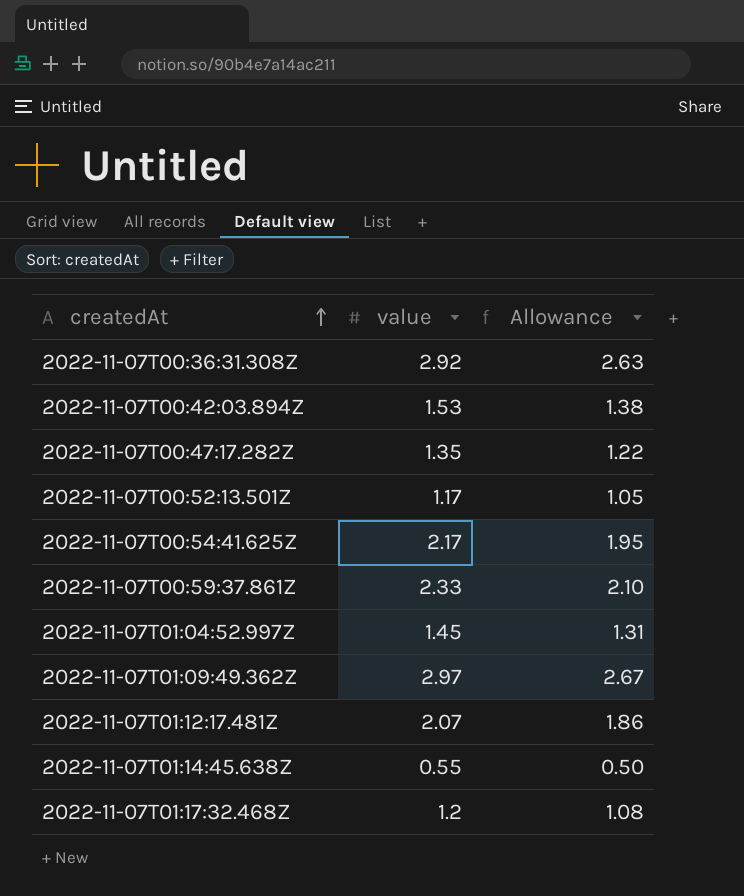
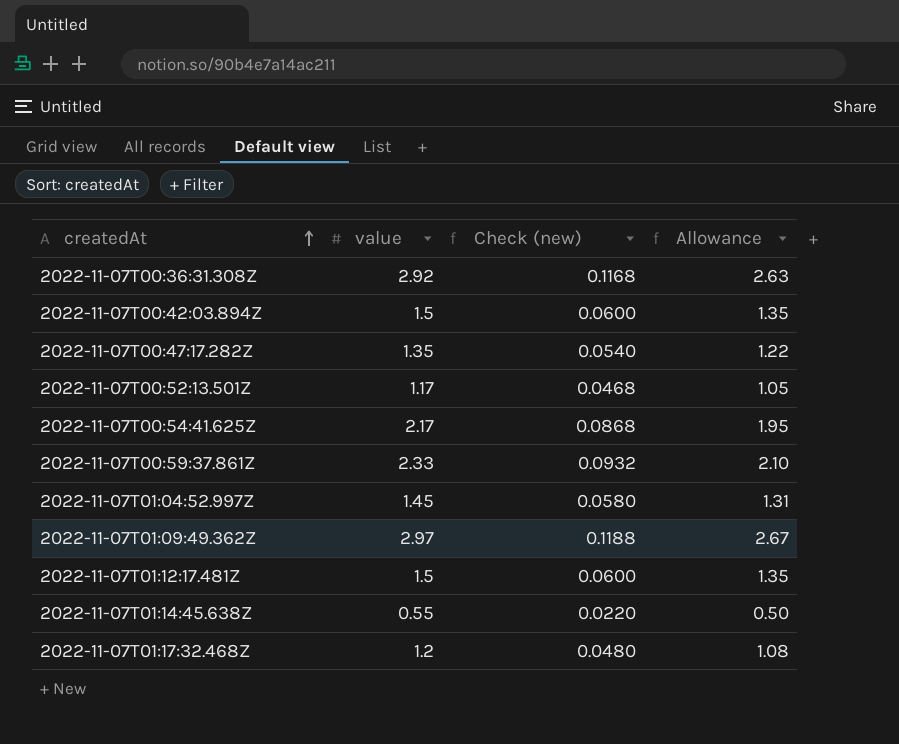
column Check (new) | formula: none -> [value] * 0.04
2022-11-07T00:42:03.894Z | value: 1.53 -> 1.5
2022-11-07T00:42:03.894Z | Allowance: 1.38 -> 1.35
2022-11-07T01:12:17.481Z | value: 2.07 -> 1.5
2022-11-07T01:12:17.481Z | Allowance: 1.86 -> 1.35

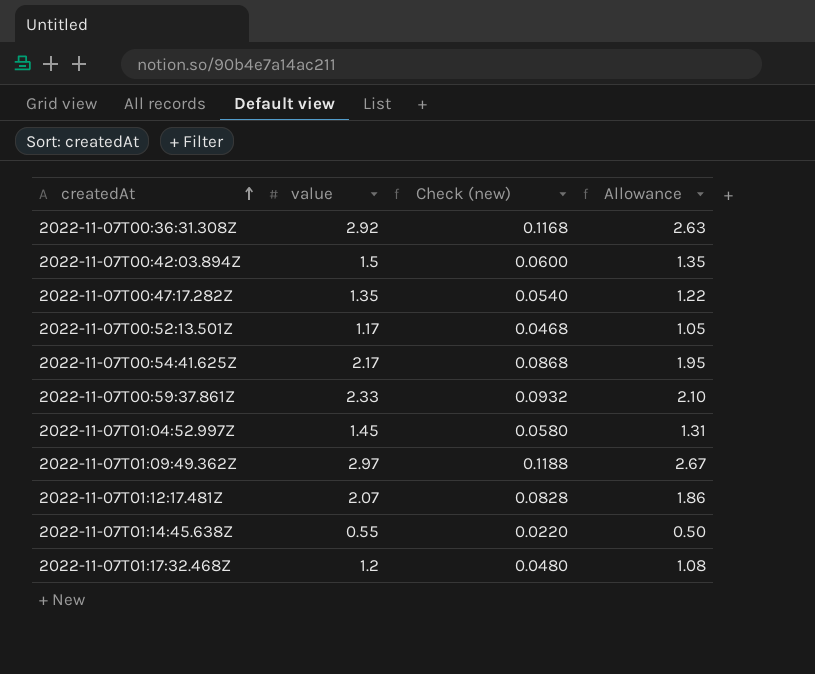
2022-11-07T01:12:17.481Z | value: 1.5 -> 2.07
2022-11-07T01:12:17.481Z | Check (new): 0.0600 -> 0.0828
2022-11-07T01:12:17.481Z | Allowance: 1.35 -> 1.86

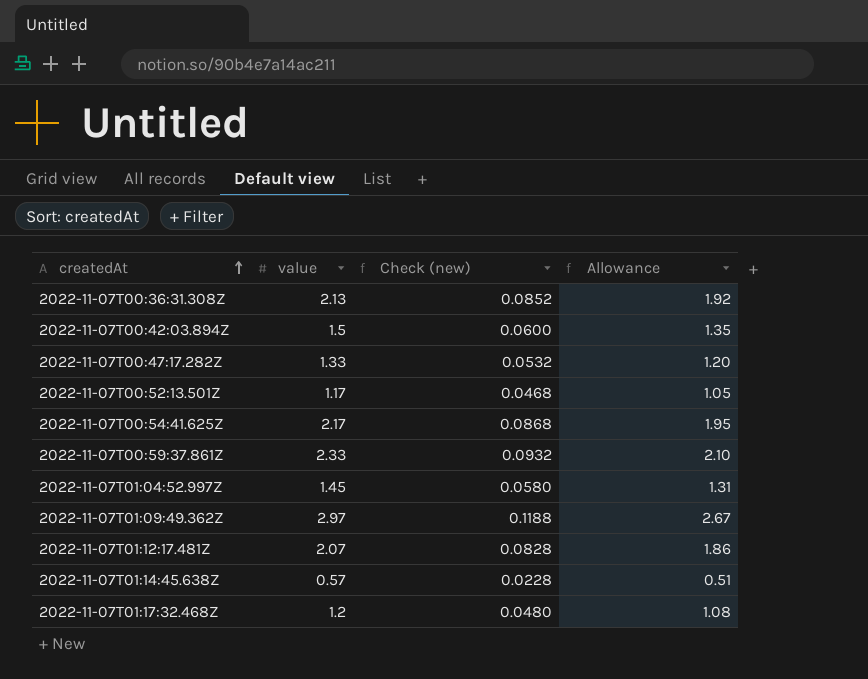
2022-11-07T00:36:31.308Z | value: 2.92 -> 2.13
2022-11-07T00:36:31.308Z | Check (new): 0.1168 -> 0.0852
2022-11-07T00:36:31.308Z | Allowance: 2.63 -> 1.92
2022-11-07T00:47:17.282Z | value: 1.35 -> 1.33
2022-11-07T00:47:17.282Z | Check (new): 0.0540 -> 0.0532
2022-11-07T00:47:17.282Z | Allowance: 1.22 -> 1.20
2022-11-07T01:14:45.638Z | value: 0.55 -> 0.57
2022-11-07T01:14:45.638Z | Check (new): 0.0220 -> 0.0228
2022-11-07T01:14:45.638Z | Allowance: 0.50 -> 0.51

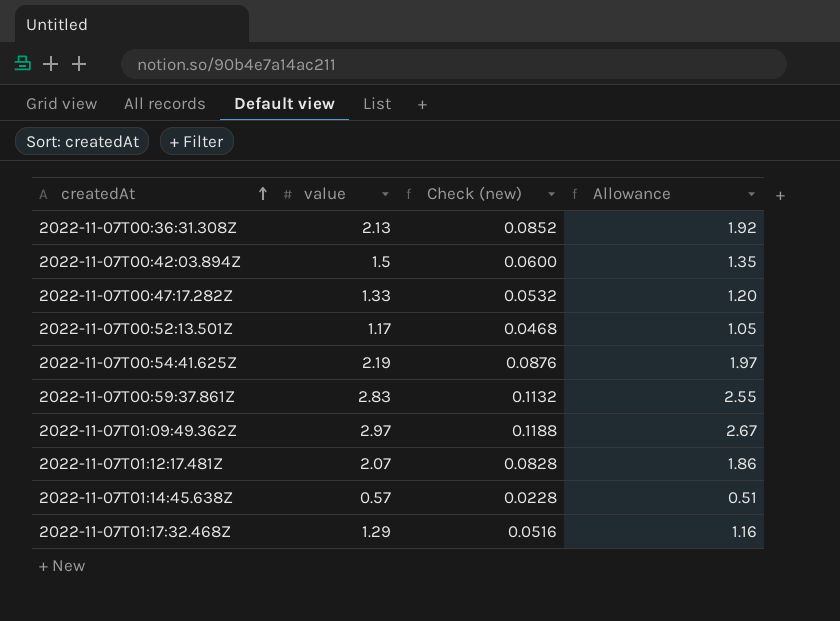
row 2022-11-07T01:04:52.997Z: 1.45 | 0.0580 | 1.31 -> none
2022-11-07T00:54:41.625Z | value: 2.17 -> 2.19
2022-11-07T00:54:41.625Z | Check (new): 0.0868 -> 0.0876
2022-11-07T00:54:41.625Z | Allowance: 1.95 -> 1.97
2022-11-07T00:59:37.861Z | value: 2.33 -> 2.83
2022-11-07T00:59:37.861Z | Check (new): 0.0932 -> 0.1132
2022-11-07T00:59:37.861Z | Allowance: 2.10 -> 2.55
2022-11-07T01:17:32.468Z | value: 1.2 -> 1.29
2022-11-07T01:17:32.468Z | Check (new): 0.0480 -> 0.0516
2022-11-07T01:17:32.468Z | Allowance: 1.08 -> 1.16

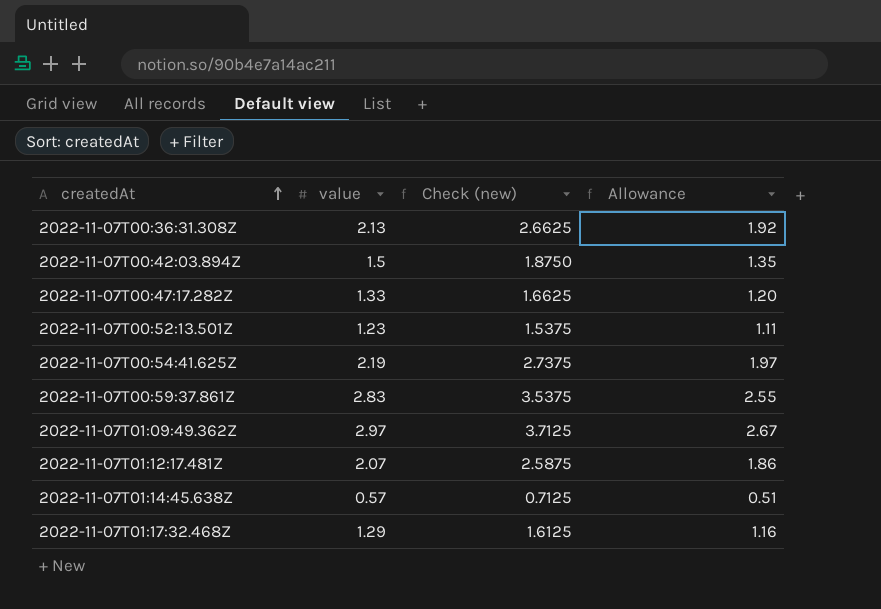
column Check (new) | formula: [value] * 0.04 -> [value] * 1.25
2022-11-07T00:52:13.501Z | value: 1.17 -> 1.23
2022-11-07T00:52:13.501Z | Allowance: 1.05 -> 1.11

